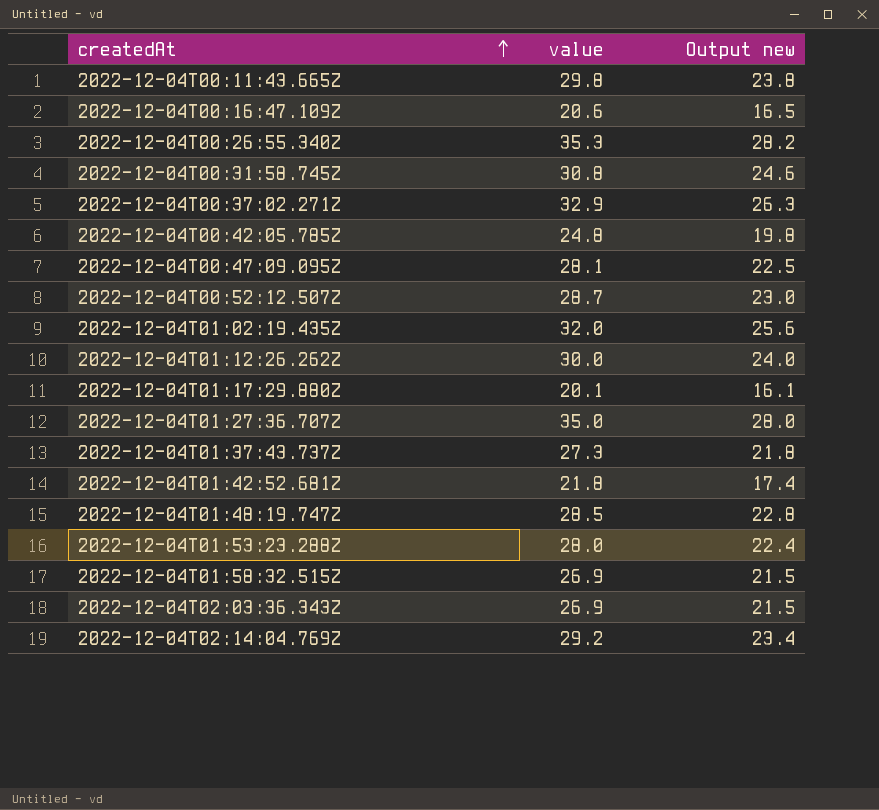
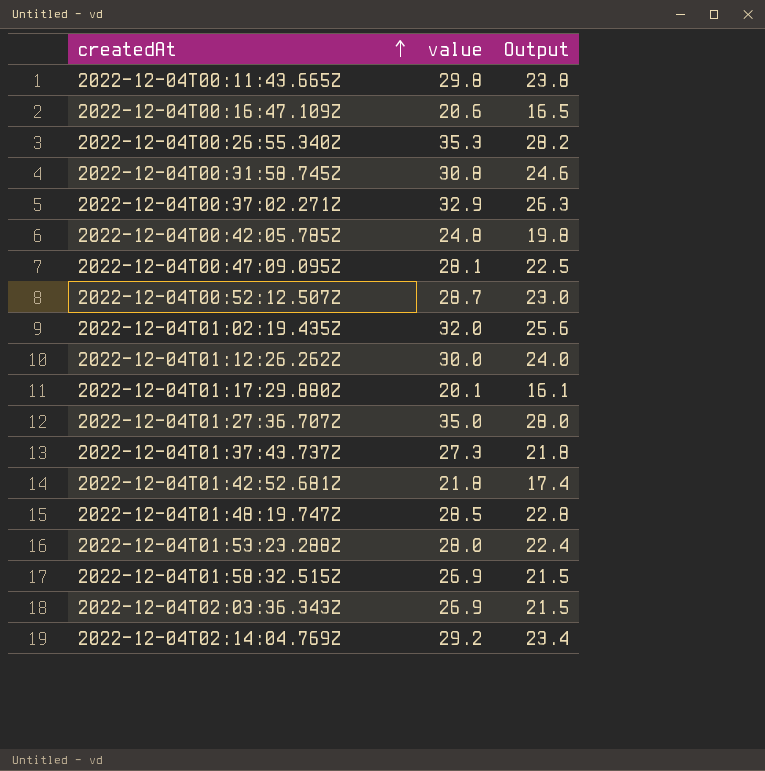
column name: Output new -> Output

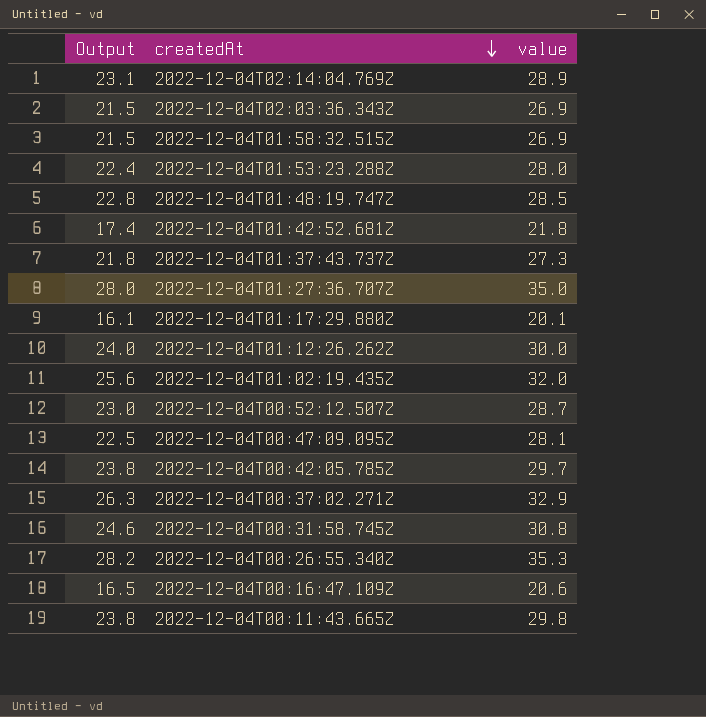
row order: createdAt ascending -> createdAt descending
column Output | position: 3 -> 1
2022-12-04T02:14:04.769Z | Output: 23.4 -> 23.1
2022-12-04T02:14:04.769Z | value: 29.2 -> 28.9
2022-12-04T00:42:05.785Z | Output: 19.8 -> 23.8
2022-12-04T00:42:05.785Z | value: 24.8 -> 29.7

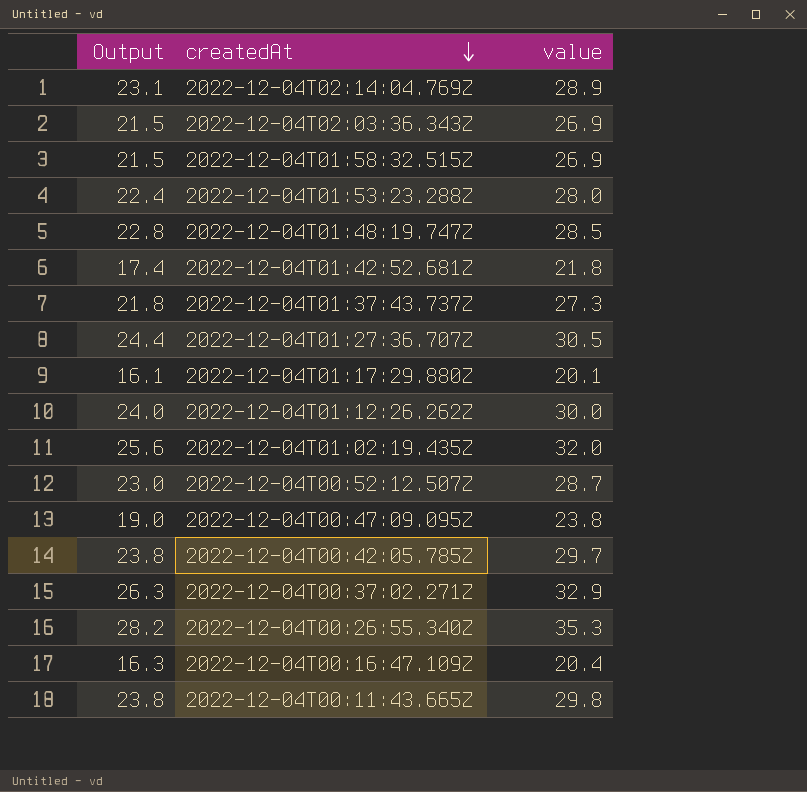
row 2022-12-04T00:31:58.745Z: 24.6 | 30.8 -> none
2022-12-04T01:27:36.707Z | Output: 28.0 -> 24.4
2022-12-04T01:27:36.707Z | value: 35.0 -> 30.5
2022-12-04T00:47:09.095Z | Output: 22.5 -> 19.0
2022-12-04T00:47:09.095Z | value: 28.1 -> 23.8
2022-12-04T00:16:47.109Z | Output: 16.5 -> 16.3
2022-12-04T00:16:47.109Z | value: 20.6 -> 20.4

